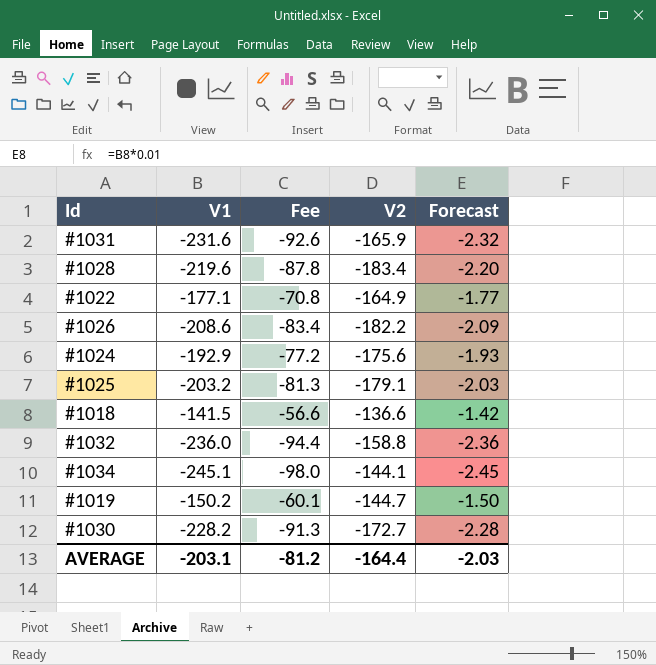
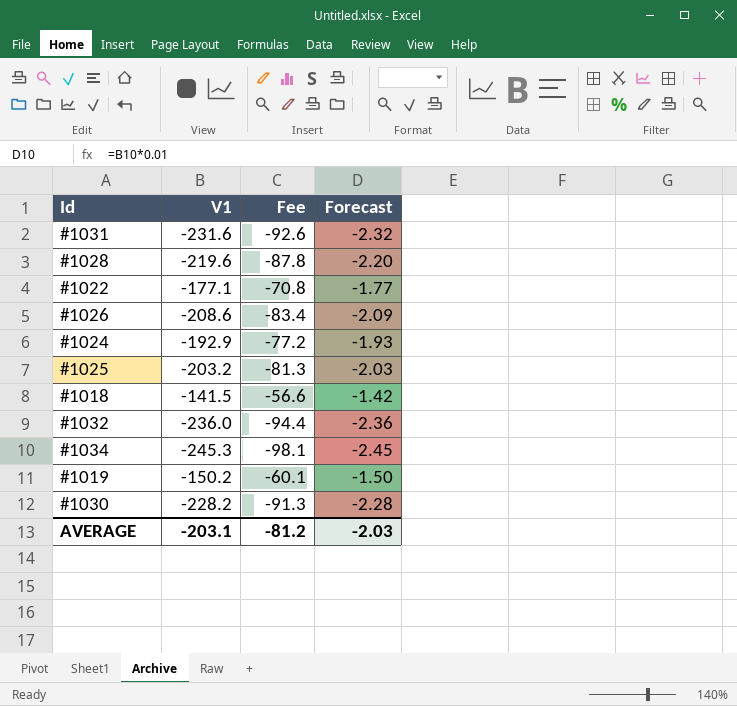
column V2 | position: 4 -> none
#1034 | V1: -245.1 -> -245.3
#1034 | Fee: -98.0 -> -98.1

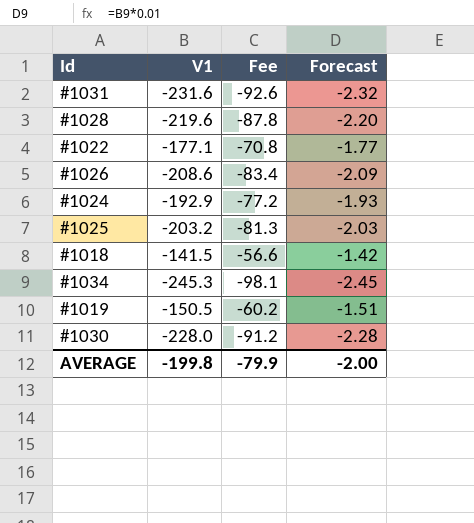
row #1032: -236.0 | -94.4 | -2.36 -> none
#1019 | V1: -150.2 -> -150.5
#1019 | Fee: -60.1 -> -60.2
#1019 | Forecast: -1.50 -> -1.51
#1030 | V1: -228.2 -> -228.0
#1030 | Fee: -91.3 -> -91.2
AVERAGE | V1: -203.1 -> -199.8
AVERAGE | Fee: -81.2 -> -79.9
AVERAGE | Forecast: -2.03 -> -2.00

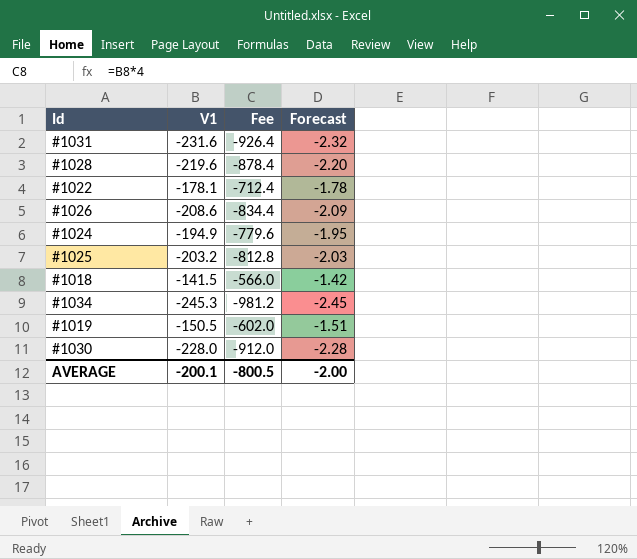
column Fee | formula: [V1] * 0.4 -> [V1] * 4
#1022 | V1: -177.1 -> -178.1
#1022 | Forecast: -1.77 -> -1.78
#1024 | V1: -192.9 -> -194.9
#1024 | Forecast: -1.93 -> -1.95
AVERAGE | V1: -199.8 -> -200.1
AVERAGE | Fee: -79.9 -> -800.5

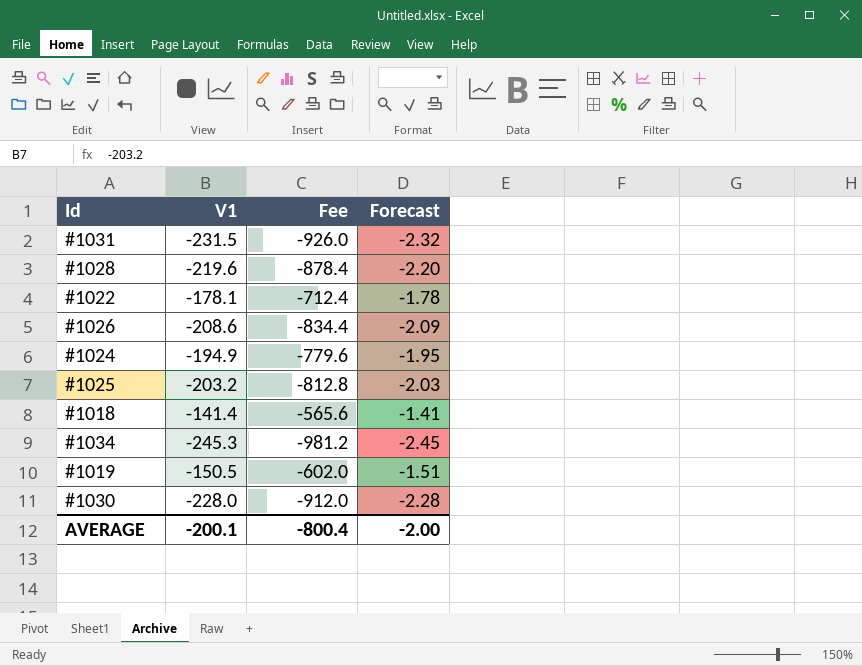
#1031 | V1: -231.6 -> -231.5
#1031 | Fee: -926.4 -> -926.0
#1018 | V1: -141.5 -> -141.4
#1018 | Fee: -566.0 -> -565.6
#1018 | Forecast: -1.42 -> -1.41
AVERAGE | Fee: -800.5 -> -800.4

